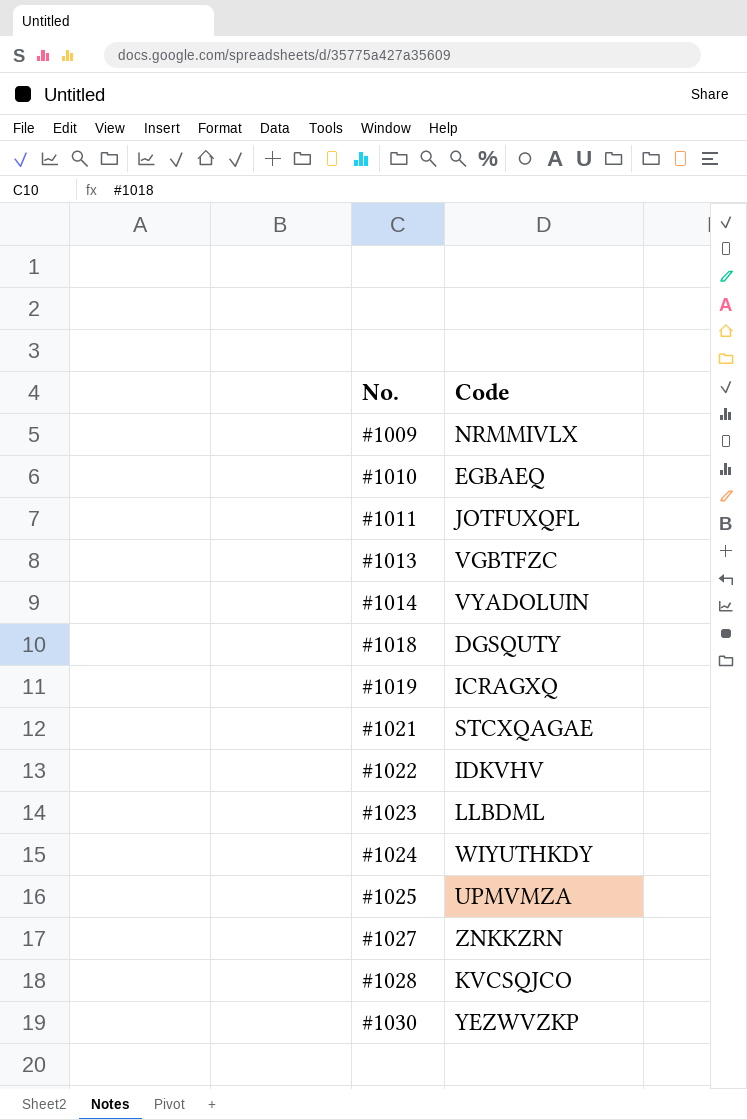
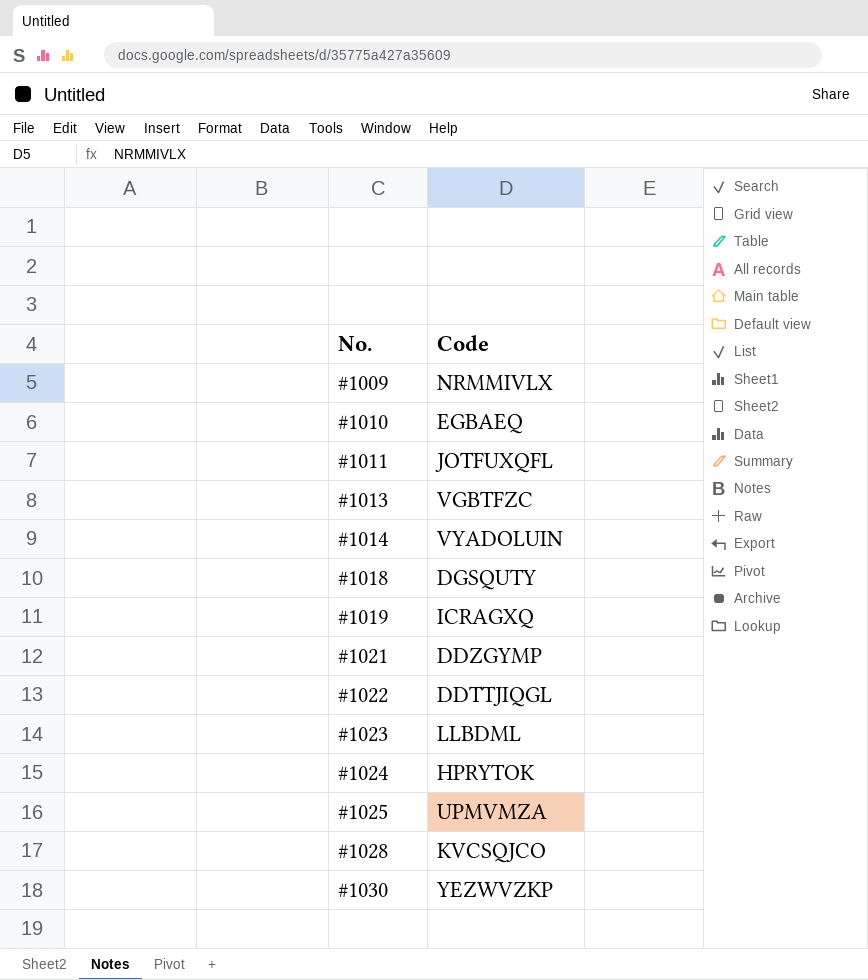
row #1027: ZNKKZRN -> none
#1021 | Code: STCXQAGAE -> DDZGYMP
#1022 | Code: IDKVHV -> DDTTJIQGL
#1024 | Code: WIYUTHKDY -> HPRYTOK

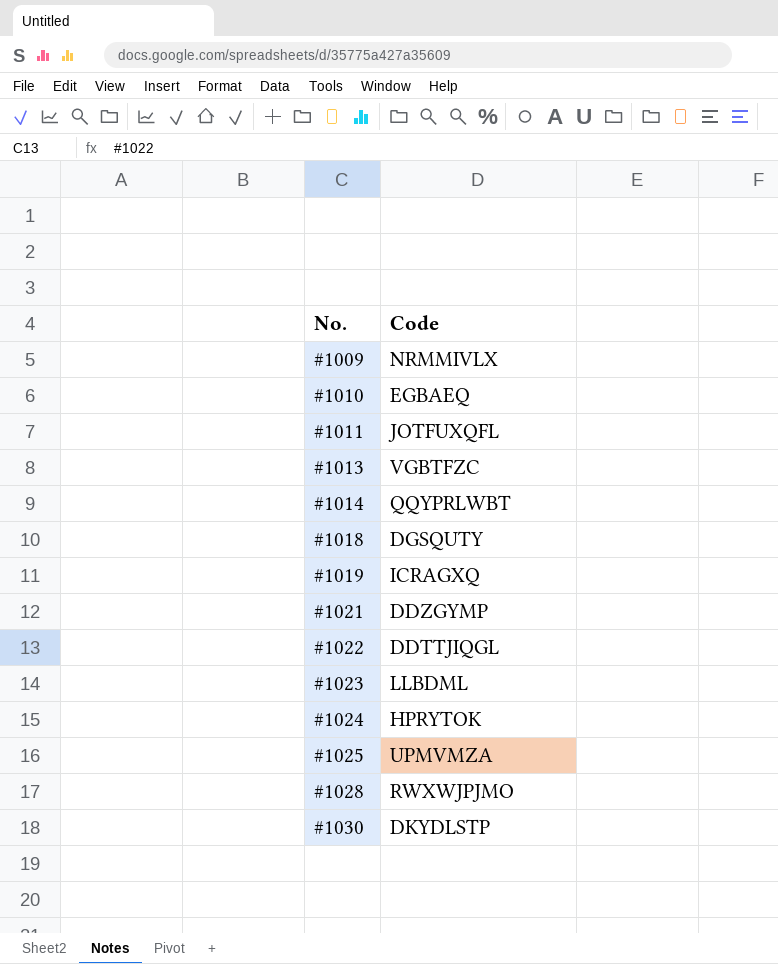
#1014 | Code: VYADOLUIN -> QQYPRLWBT
#1028 | Code: KVCSQJCO -> RWXWJPJMO
#1030 | Code: YEZWVZKP -> DKYDLSTP

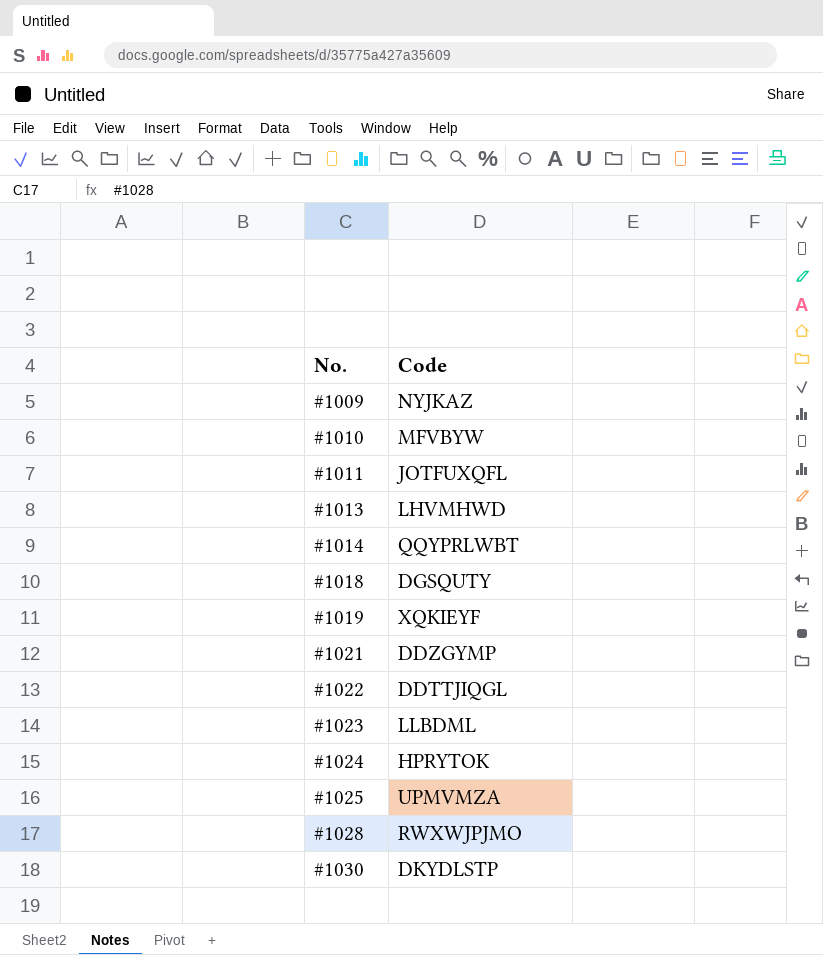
#1009 | Code: NRMMIVLX -> NYJKAZ
#1010 | Code: EGBAEQ -> MFVBYW
#1013 | Code: VGBTFZC -> LHVMHWD
#1019 | Code: ICRAGXQ -> XQKIEYF

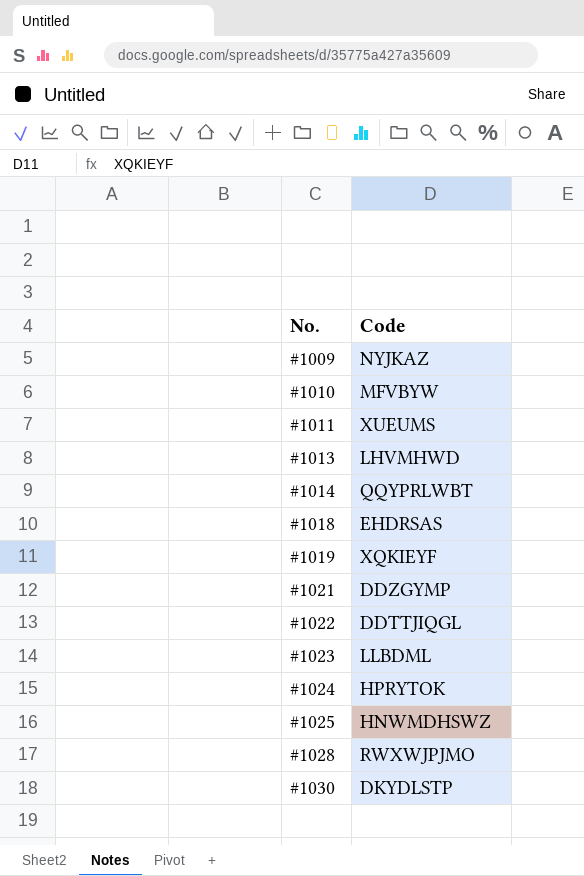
#1011 | Code: JOTFUXQFL -> XUEUMS
#1018 | Code: DGSQUTY -> EHDRSAS
#1025 | Code: UPMVMZA -> HNWMDHSWZ

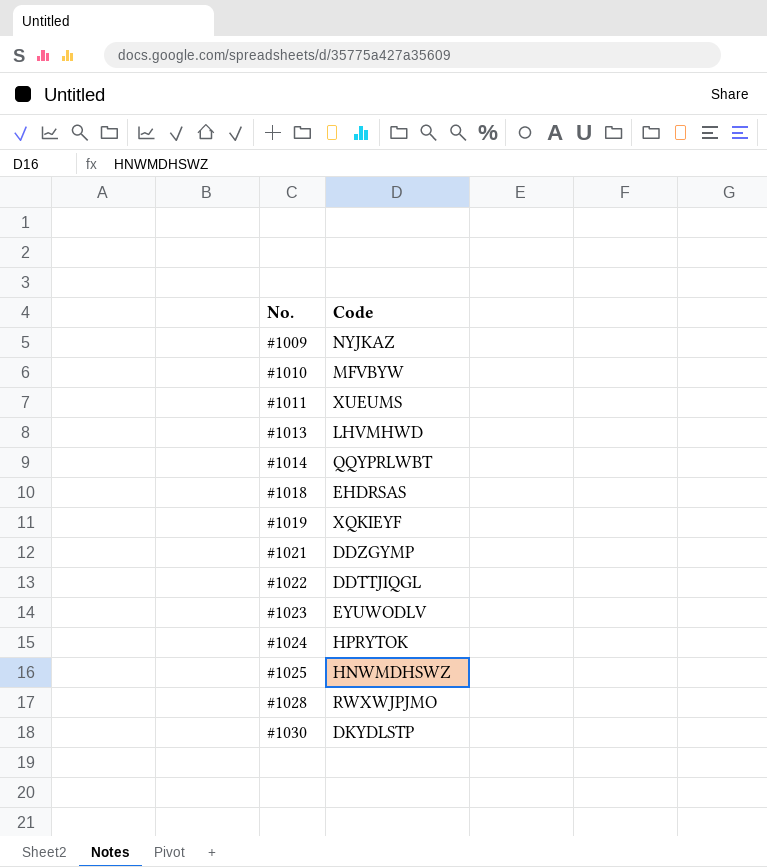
#1023 | Code: LLBDML -> EYUWODLV

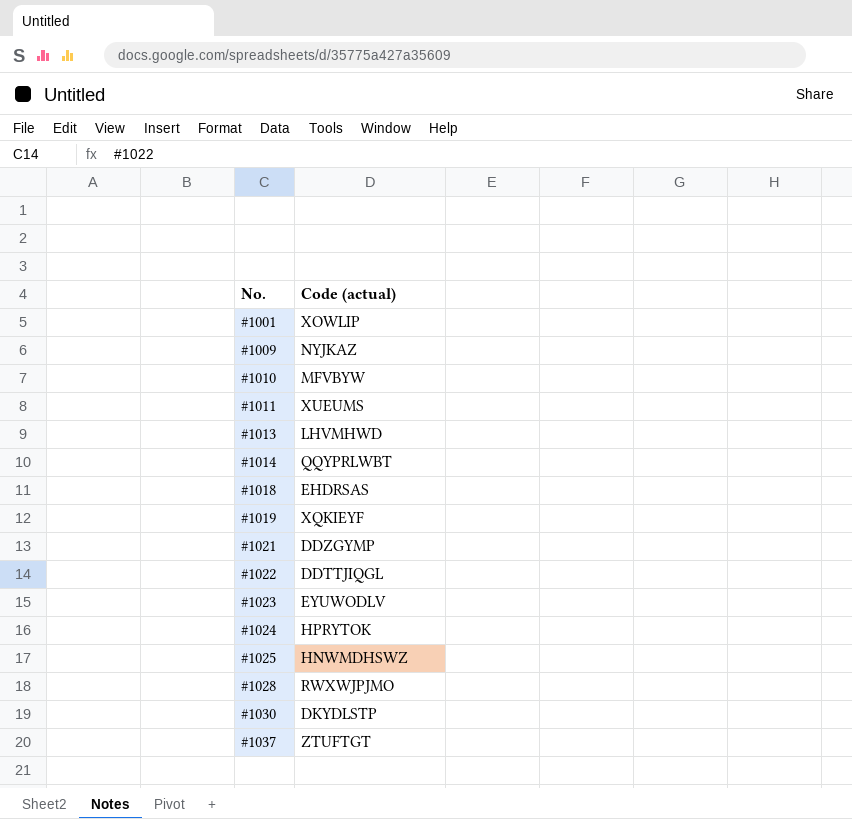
column name: Code -> Code (actual)
row #1001: none -> XOWLIP
row #1037: none -> ZTUFTGT

